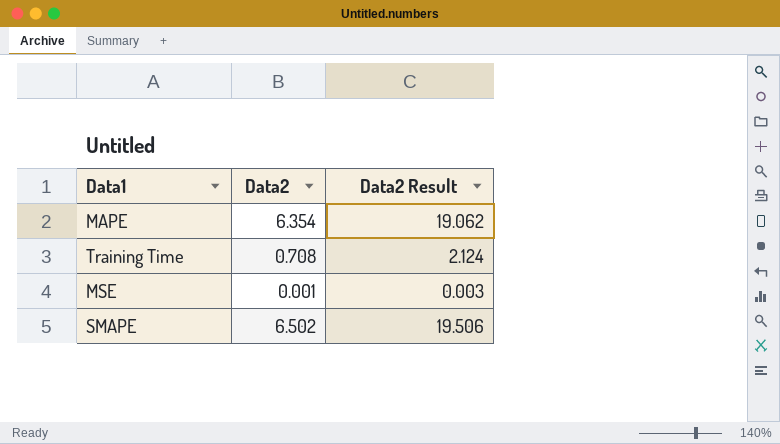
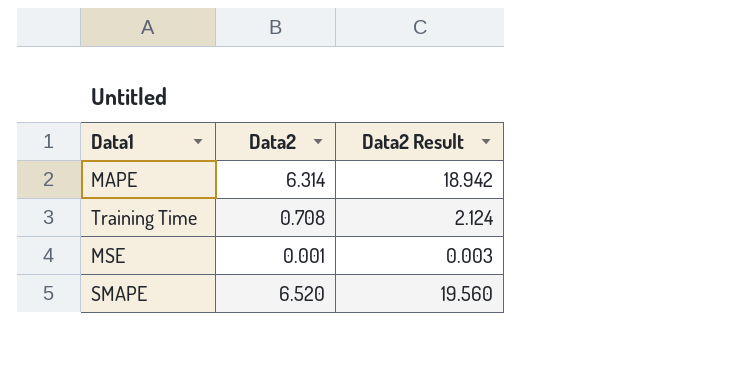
MAPE | Data2: 6.354 -> 6.314
MAPE | Data2 Result: 19.062 -> 18.942
SMAPE | Data2: 6.502 -> 6.520
SMAPE | Data2 Result: 19.506 -> 19.560

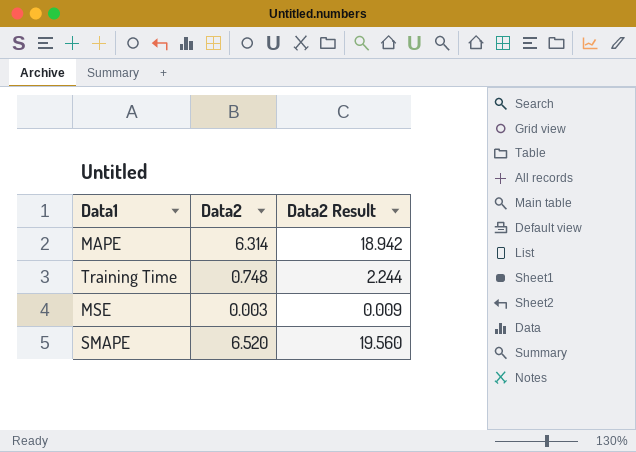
Training Time | Data2: 0.708 -> 0.748
Training Time | Data2 Result: 2.124 -> 2.244
MSE | Data2: 0.001 -> 0.003
MSE | Data2 Result: 0.003 -> 0.009

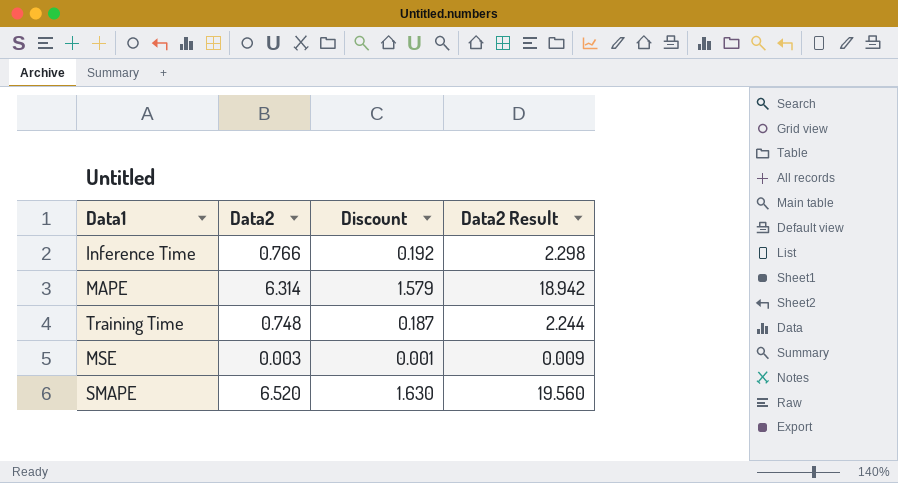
column Discount | formula: none -> [Data2] * 0.25
row Inference Time: none -> 0.766 | 0.192 | 2.298

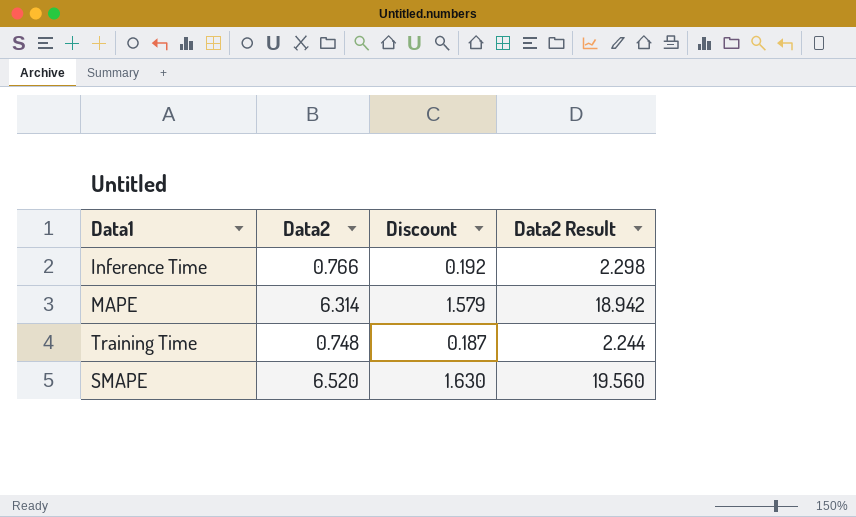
row MSE: 0.003 | 0.001 | 0.009 -> none

